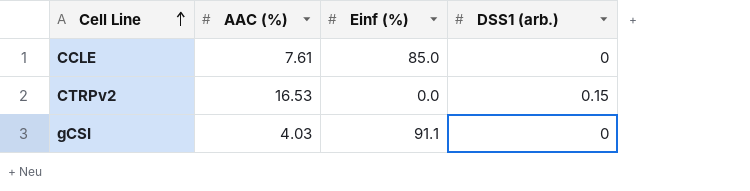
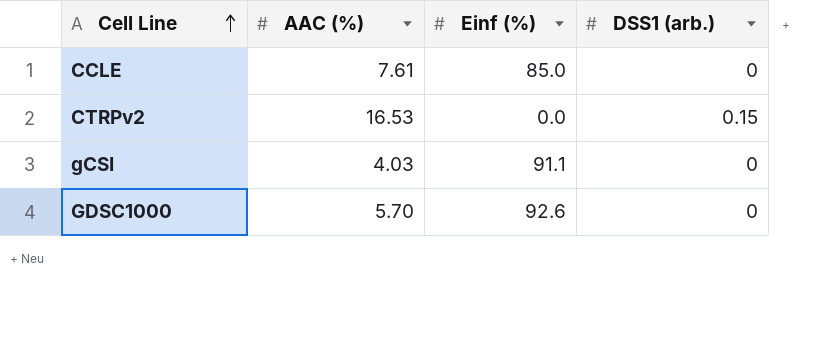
row GDSC1000: none -> 5.70 | 92.6 | 0

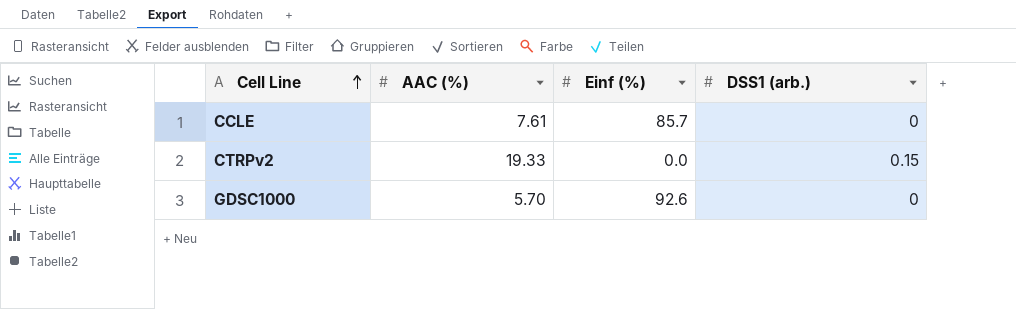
row gCSI: 4.03 | 91.1 | 0 -> none
CCLE | Einf (%): 85.0 -> 85.7
CTRPv2 | AAC (%): 16.53 -> 19.33

